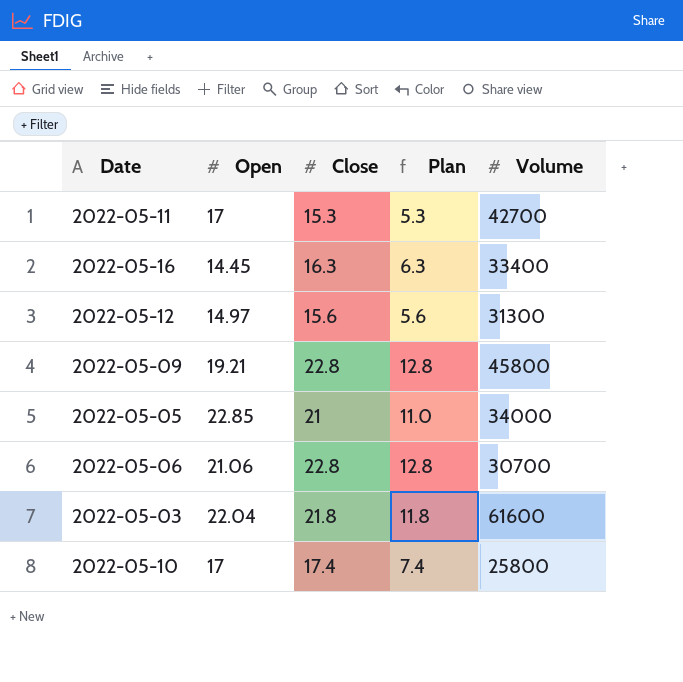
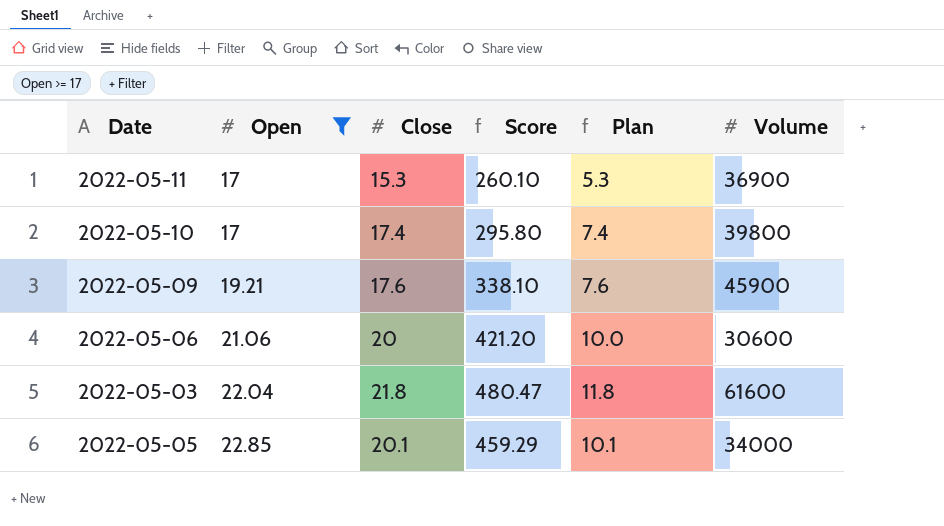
filter: none -> Open >= 17
row order: none -> Open ascending
column Score | formula: none -> [Open] * [Close]
2022-05-11 | Volume: 42700 -> 36900
2022-05-10 | Volume: 25800 -> 39800
2022-05-09 | Close: 22.8 -> 17.6
2022-05-09 | Plan: 12.8 -> 7.6
2022-05-09 | Volume: 45800 -> 45900
2022-05-06 | Close: 22.8 -> 20
2022-05-06 | Plan: 12.8 -> 10.0
2022-05-06 | Volume: 30700 -> 30600
2022-05-05 | Close: 21 -> 20.1
2022-05-05 | Plan: 11.0 -> 10.1

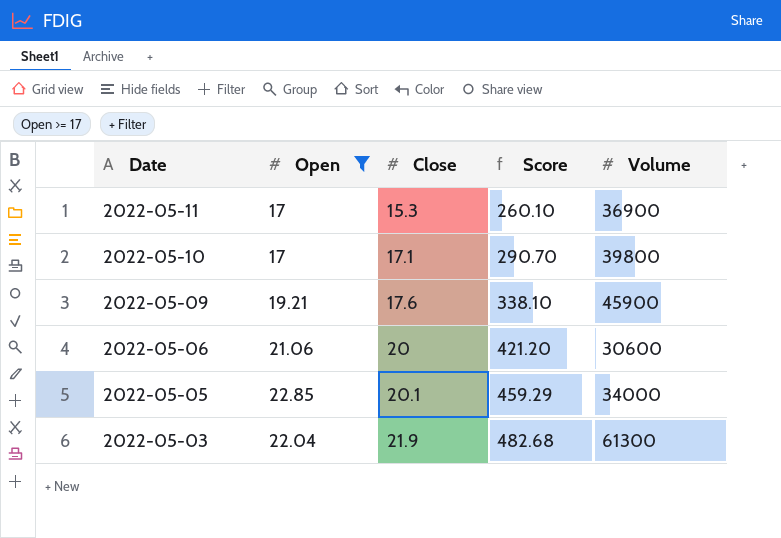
row order: Open ascending -> Date descending
column Plan | formula: [Close] - 10 -> none
2022-05-10 | Close: 17.4 -> 17.1
2022-05-10 | Score: 295.80 -> 290.70
2022-05-03 | Close: 21.8 -> 21.9
2022-05-03 | Score: 480.47 -> 482.68
2022-05-03 | Volume: 61600 -> 61300

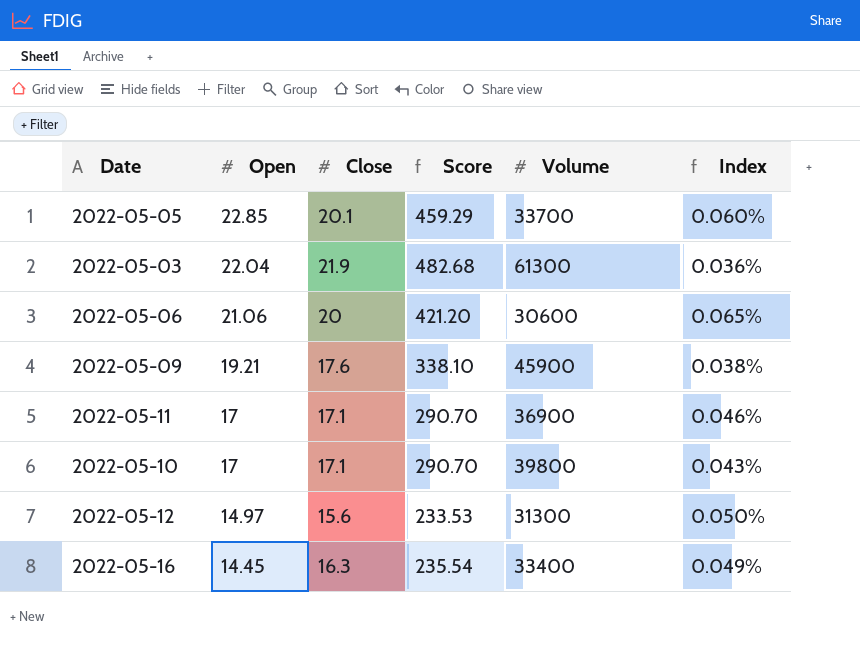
filter: Open >= 17 -> none
row order: Date descending -> Open descending
column Index | formula: none -> [Close] / [Volume]
2022-05-05 | Volume: 34000 -> 33700
2022-05-11 | Close: 15.3 -> 17.1
2022-05-11 | Score: 260.10 -> 290.70

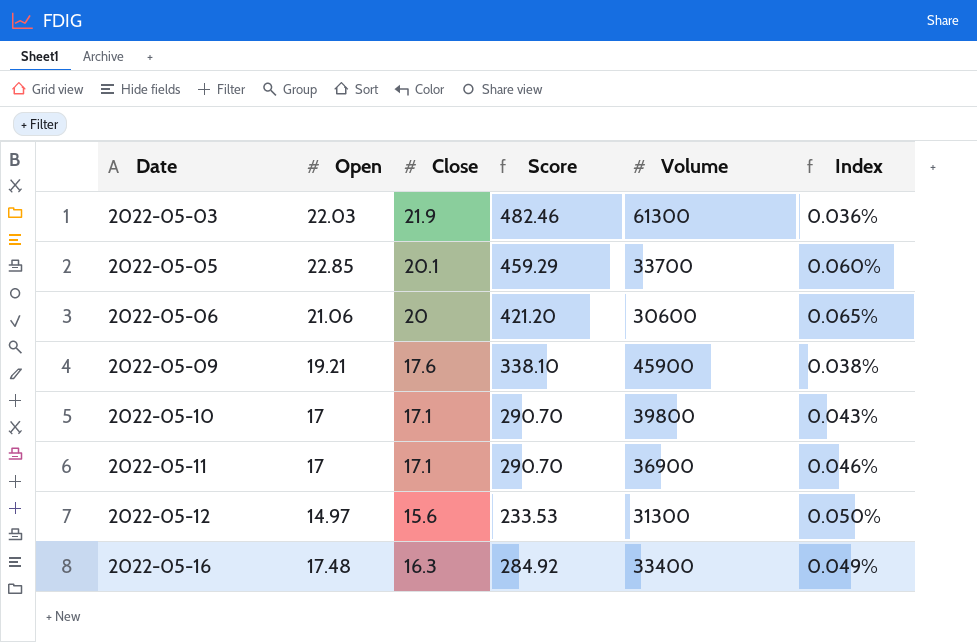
row order: Open descending -> Date ascending
2022-05-03 | Open: 22.04 -> 22.03
2022-05-03 | Score: 482.68 -> 482.46
2022-05-16 | Open: 14.45 -> 17.48
2022-05-16 | Score: 235.54 -> 284.92

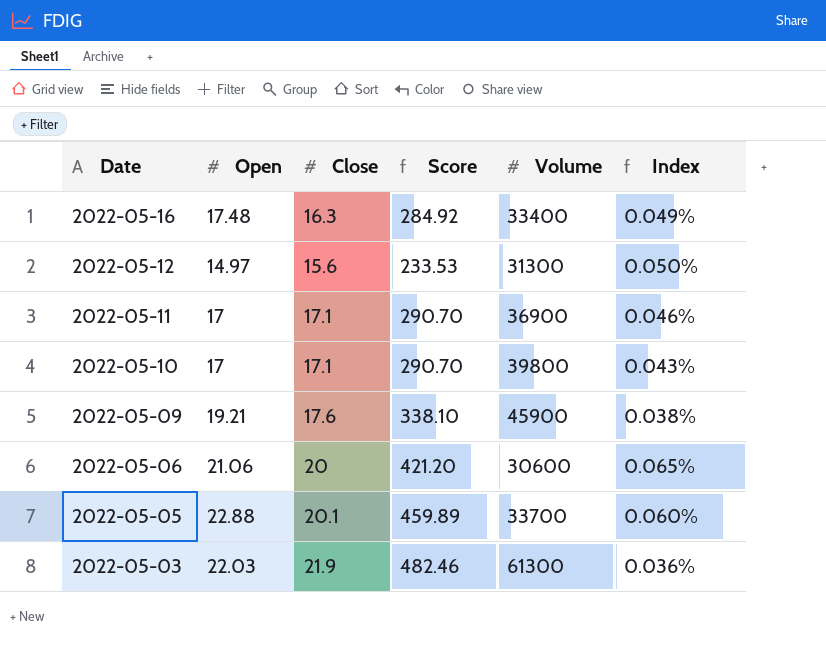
row order: Date ascending -> Date descending
2022-05-05 | Open: 22.85 -> 22.88
2022-05-05 | Score: 459.29 -> 459.89

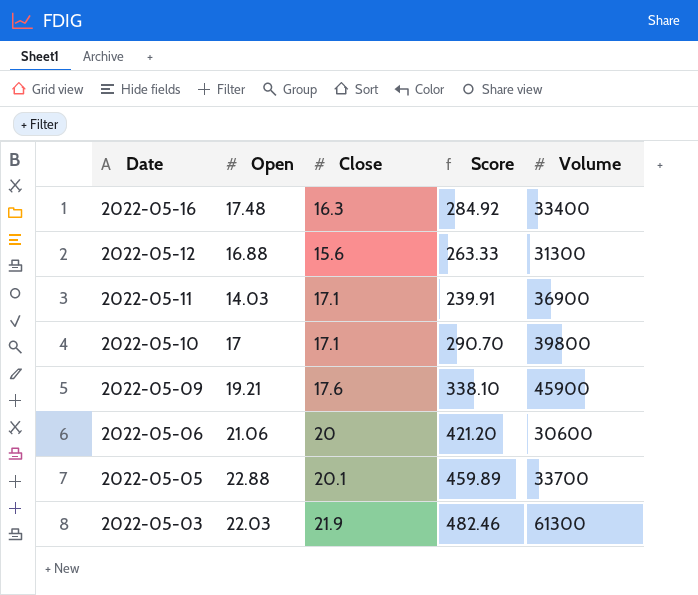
column Index | formula: [Close] / [Volume] -> none
2022-05-12 | Open: 14.97 -> 16.88
2022-05-12 | Score: 233.53 -> 263.33
2022-05-11 | Open: 17 -> 14.03
2022-05-11 | Score: 290.70 -> 239.91

